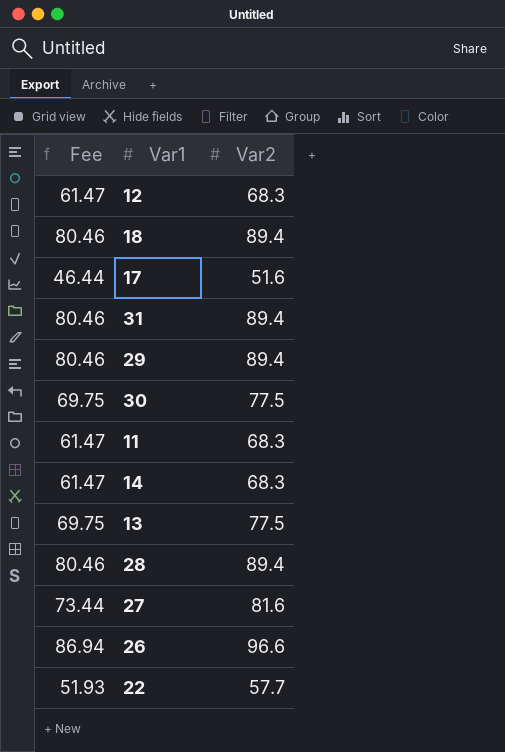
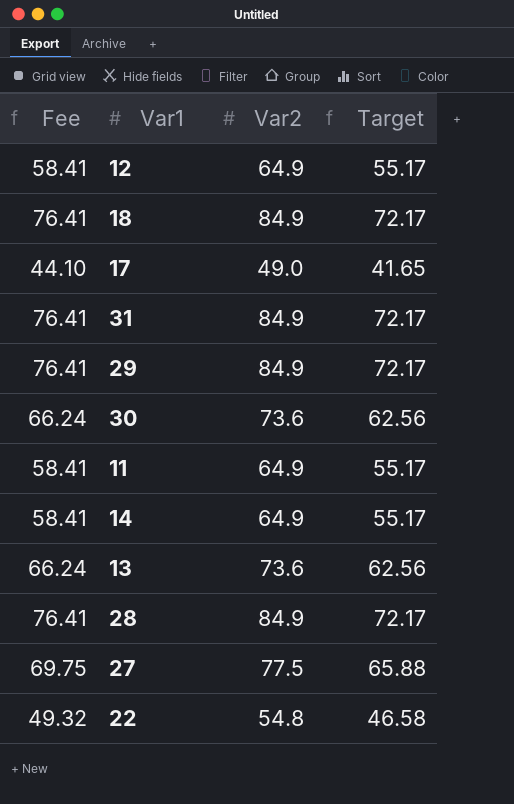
column Target | formula: none -> [Var2] * 0.85
row 26: 86.94 | 96.6 -> none
12 | Fee: 61.47 -> 58.41
12 | Var2: 68.3 -> 64.9
18 | Fee: 80.46 -> 76.41
18 | Var2: 89.4 -> 84.9
17 | Fee: 46.44 -> 44.10
17 | Var2: 51.6 -> 49.0
31 | Fee: 80.46 -> 76.41
31 | Var2: 89.4 -> 84.9
29 | Fee: 80.46 -> 76.41
29 | Var2: 89.4 -> 84.9
30 | Fee: 69.75 -> 66.24
30 | Var2: 77.5 -> 73.6
11 | Fee: 61.47 -> 58.41
11 | Var2: 68.3 -> 64.9
14 | Fee: 61.47 -> 58.41
14 | Var2: 68.3 -> 64.9
13 | Fee: 69.75 -> 66.24
13 | Var2: 77.5 -> 73.6
28 | Fee: 80.46 -> 76.41
28 | Var2: 89.4 -> 84.9
27 | Fee: 73.44 -> 69.75
27 | Var2: 81.6 -> 77.5
22 | Fee: 51.93 -> 49.32
22 | Var2: 57.7 -> 54.8

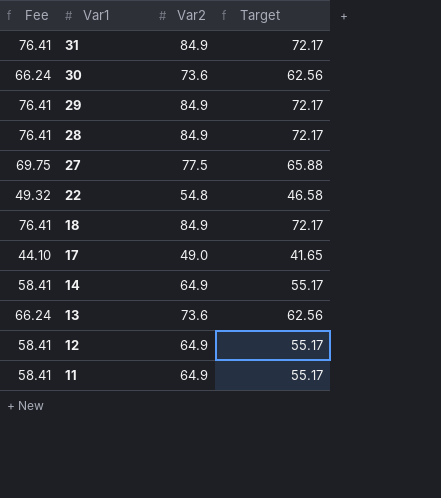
row order: none -> Var1 descending

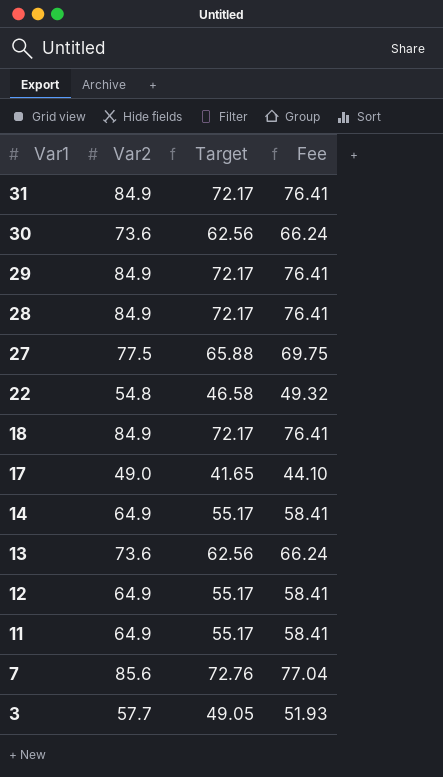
column Fee | position: 1 -> 4
row 7: none -> 85.6 | 72.76 | 77.04
row 3: none -> 57.7 | 49.05 | 51.93

